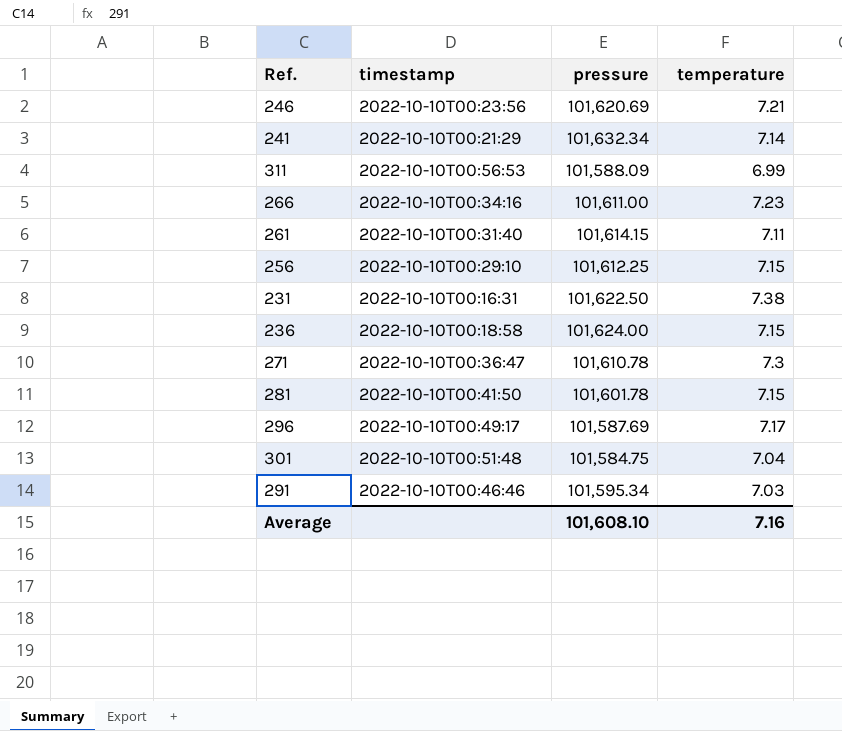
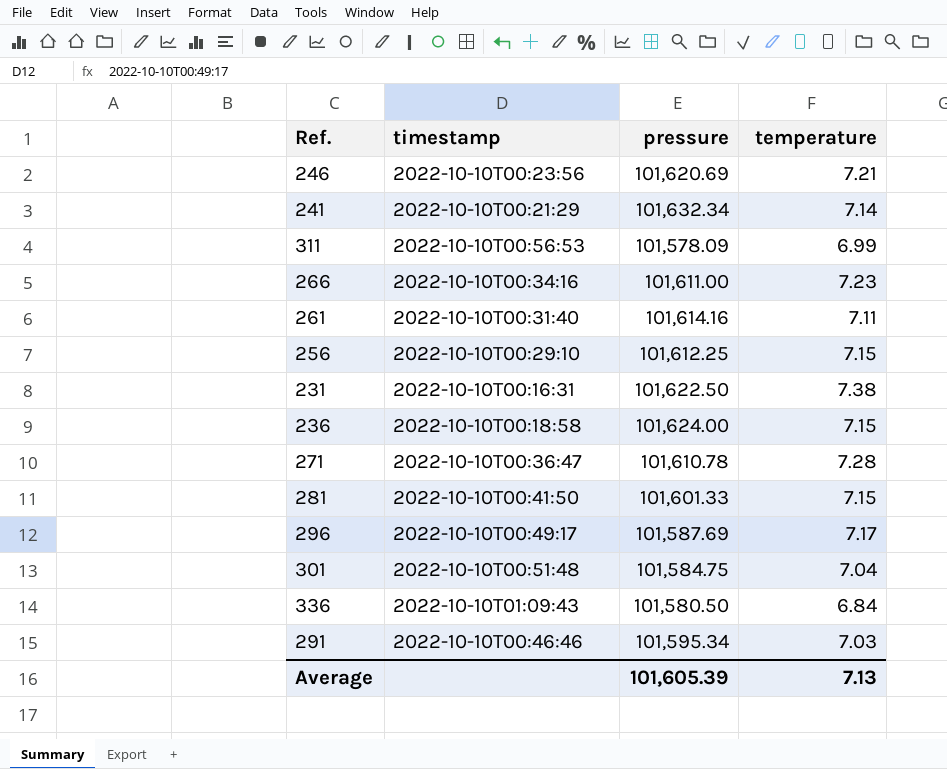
311 | pressure: 101,588.09 -> 101,578.09
261 | pressure: 101,614.15 -> 101,614.16
271 | temperature: 7.3 -> 7.28
281 | pressure: 101,601.78 -> 101,601.33
row 336: none -> 2022-10-10T01:09:43 | 101,580.50 | 6.84
Average | pressure: 101,608.10 -> 101,605.39
Average | temperature: 7.16 -> 7.13

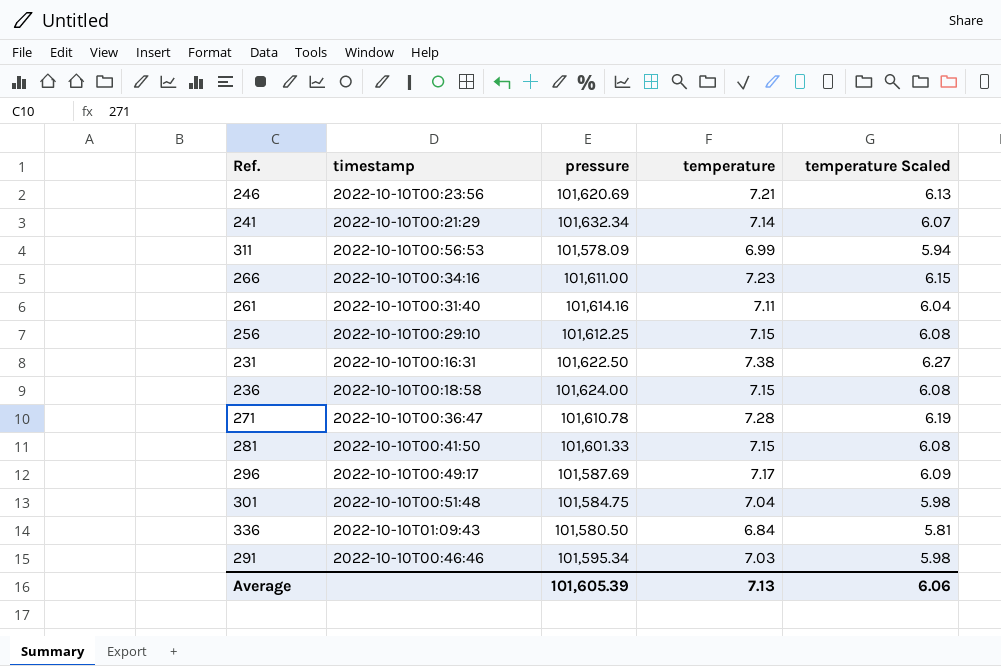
column temperature Scaled | formula: none -> [temperature] * 0.85

